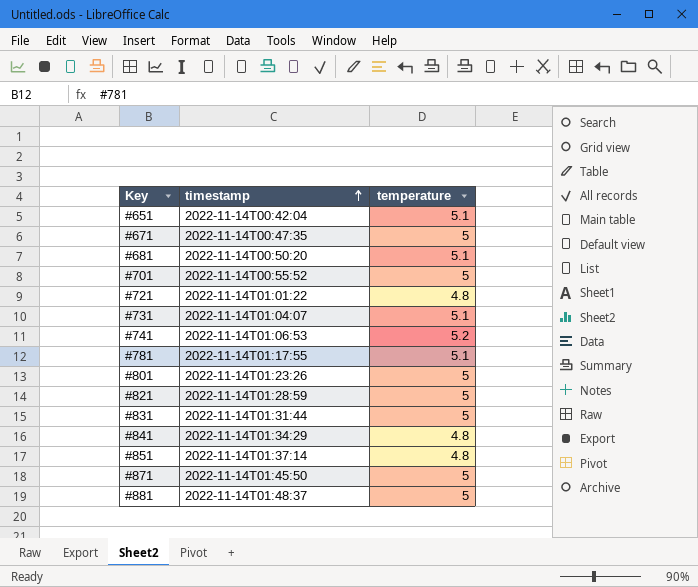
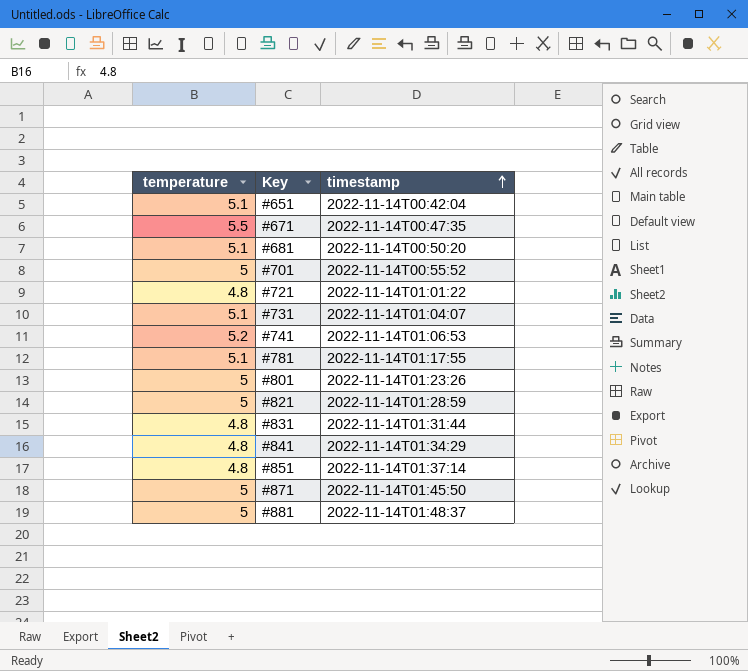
column temperature | position: 3 -> 1
#671 | temperature: 5 -> 5.5
#831 | temperature: 5 -> 4.8

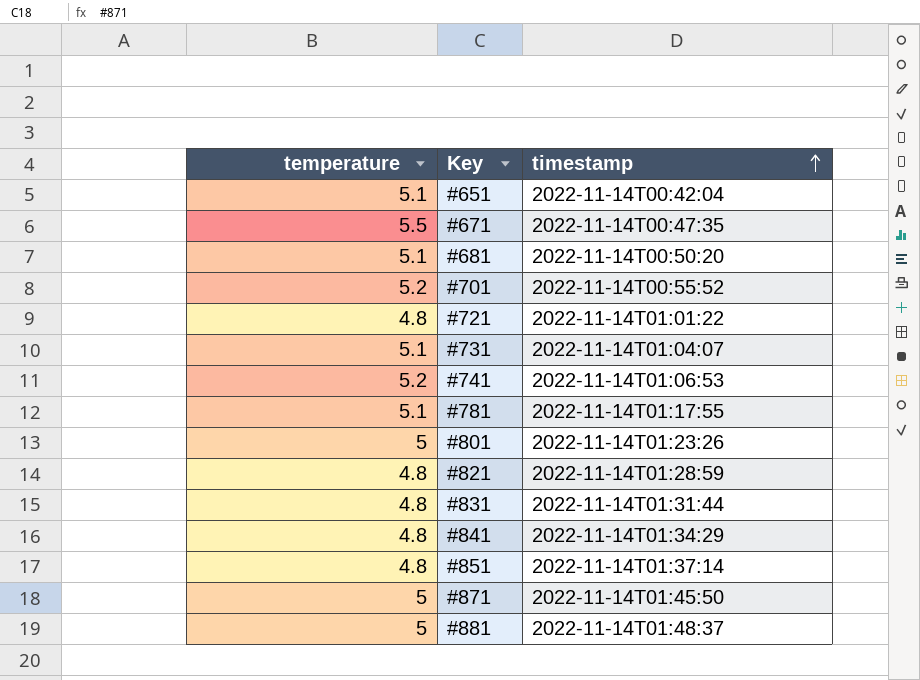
#701 | temperature: 5 -> 5.2
#821 | temperature: 5 -> 4.8

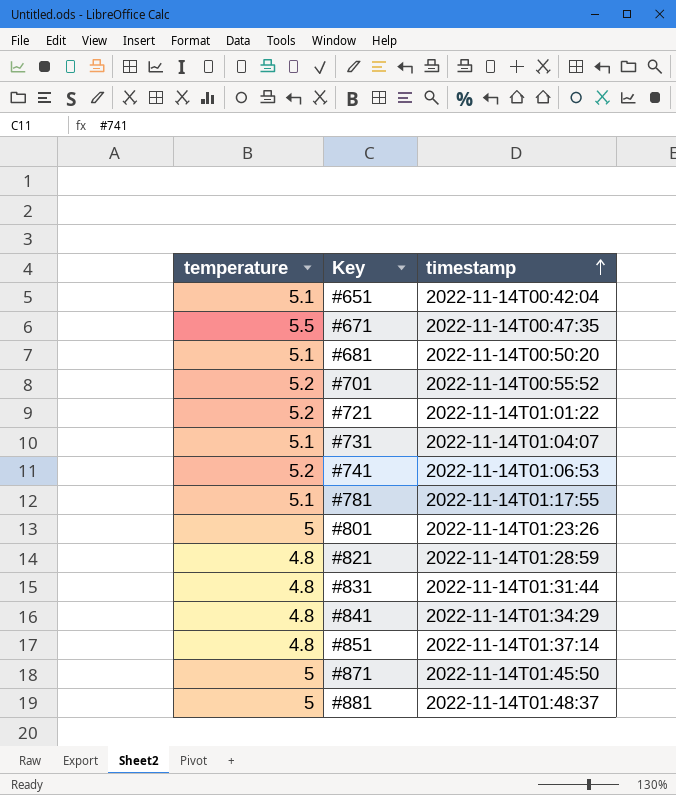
#721 | temperature: 4.8 -> 5.2

